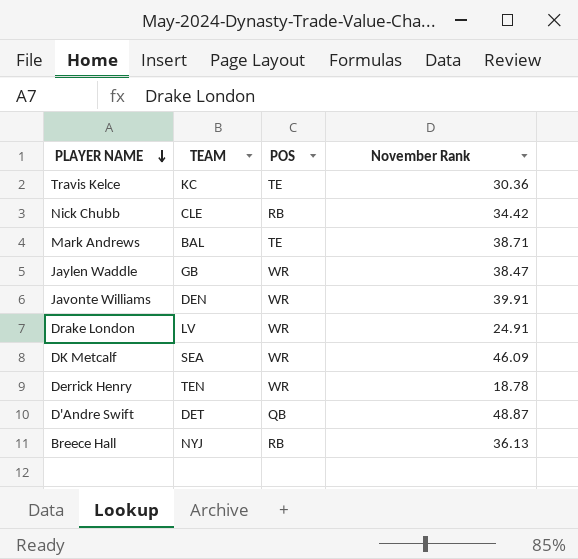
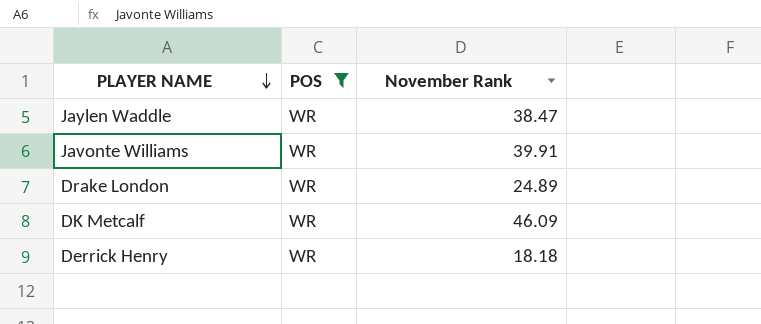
filter: none -> POS = WR
column TEAM | position: 2 -> none
Drake London | November Rank: 24.91 -> 24.89
Derrick Henry | November Rank: 18.78 -> 18.18

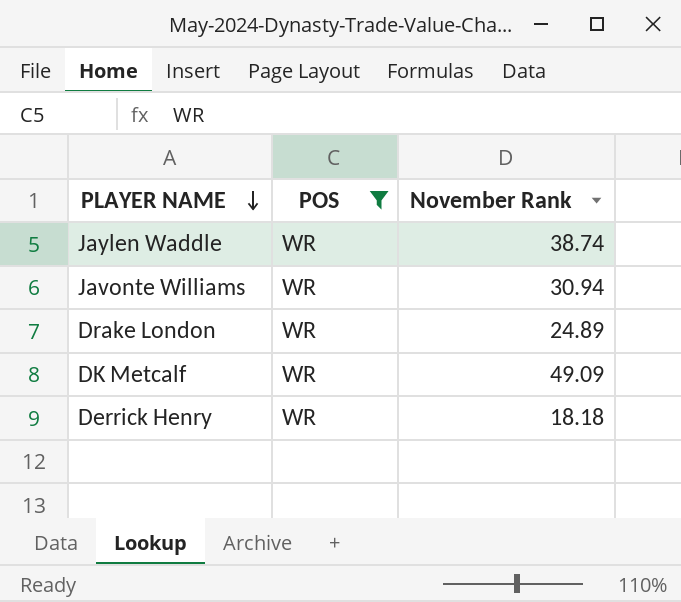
Jaylen Waddle | November Rank: 38.47 -> 38.74
Javonte Williams | November Rank: 39.91 -> 30.94
DK Metcalf | November Rank: 46.09 -> 49.09

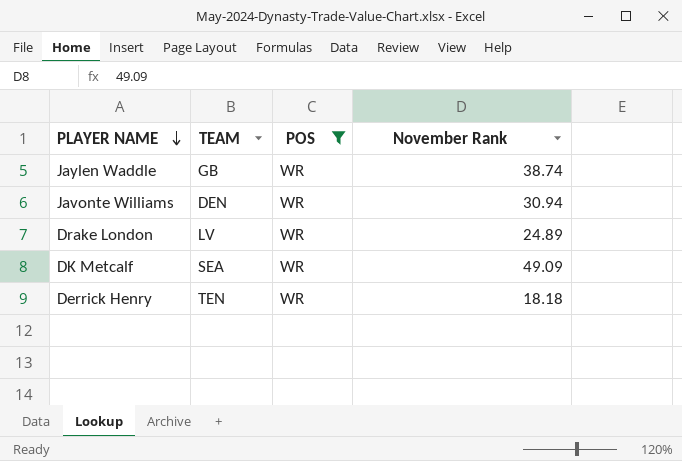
column TEAM | position: none -> 2

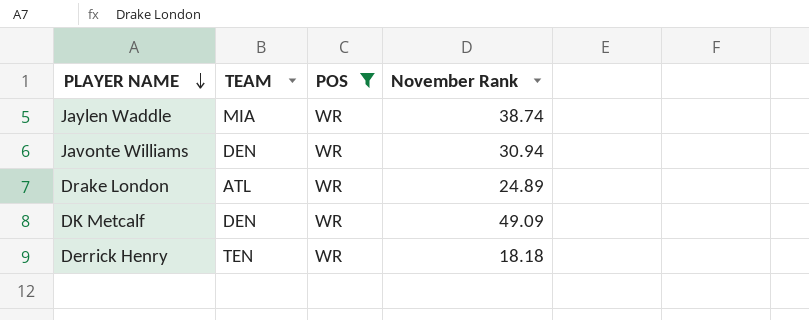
Jaylen Waddle | TEAM: GB -> MIA
Drake London | TEAM: LV -> ATL
DK Metcalf | TEAM: SEA -> DEN

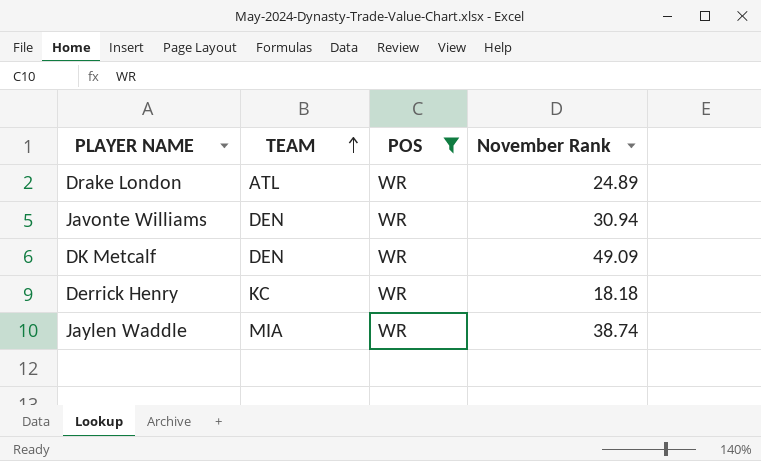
row order: PLAYER NAME descending -> TEAM ascending
Derrick Henry | TEAM: TEN -> KC

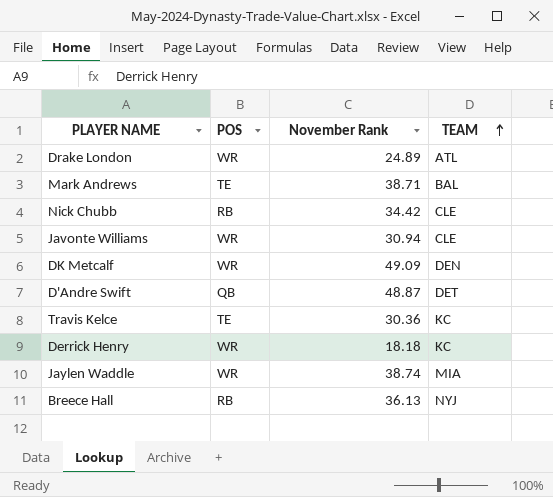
filter: POS = WR -> none
column TEAM | position: 2 -> 4
Javonte Williams | TEAM: DEN -> CLE

